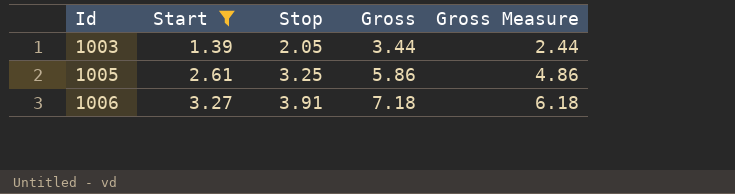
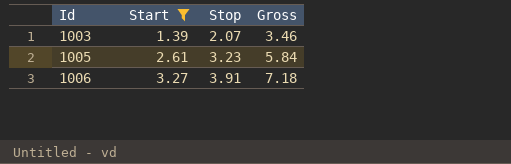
column Gross Measure | formula: [Gross] - 1 -> none
1003 | Stop: 2.05 -> 2.07
1003 | Gross: 3.44 -> 3.46
1005 | Stop: 3.25 -> 3.23
1005 | Gross: 5.86 -> 5.84

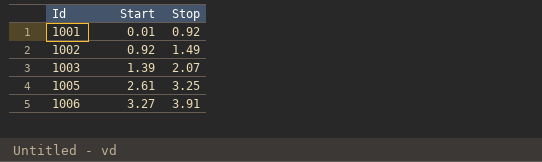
filter: Start >= 1.39 -> none
column Gross | formula: [Start] + [Stop] -> none
1005 | Stop: 3.23 -> 3.25

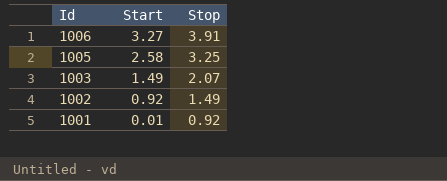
row order: Id ascending -> Id descending
1005 | Start: 2.61 -> 2.58
1003 | Start: 1.39 -> 1.49

